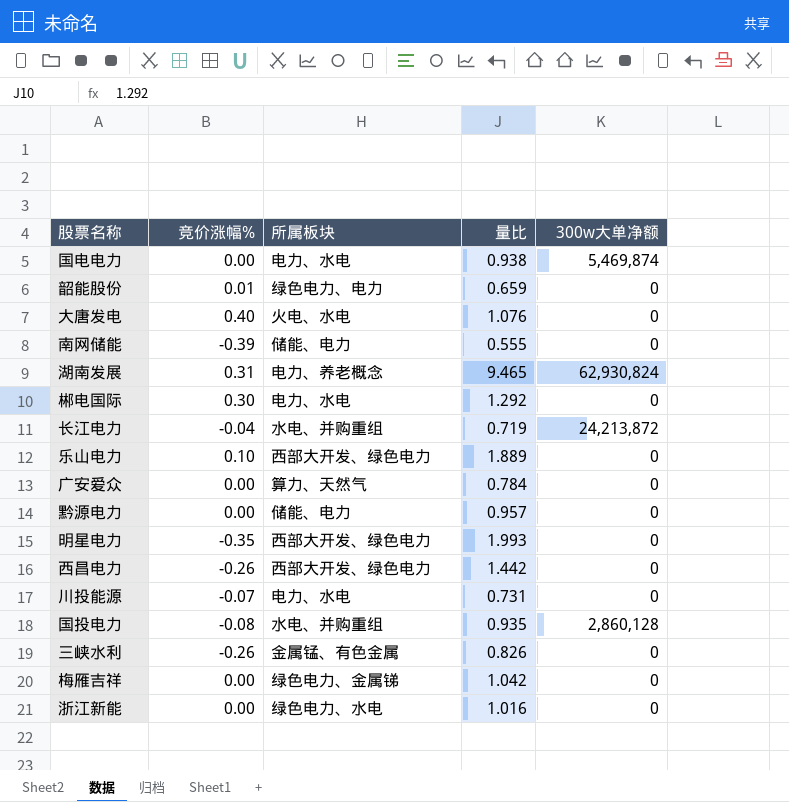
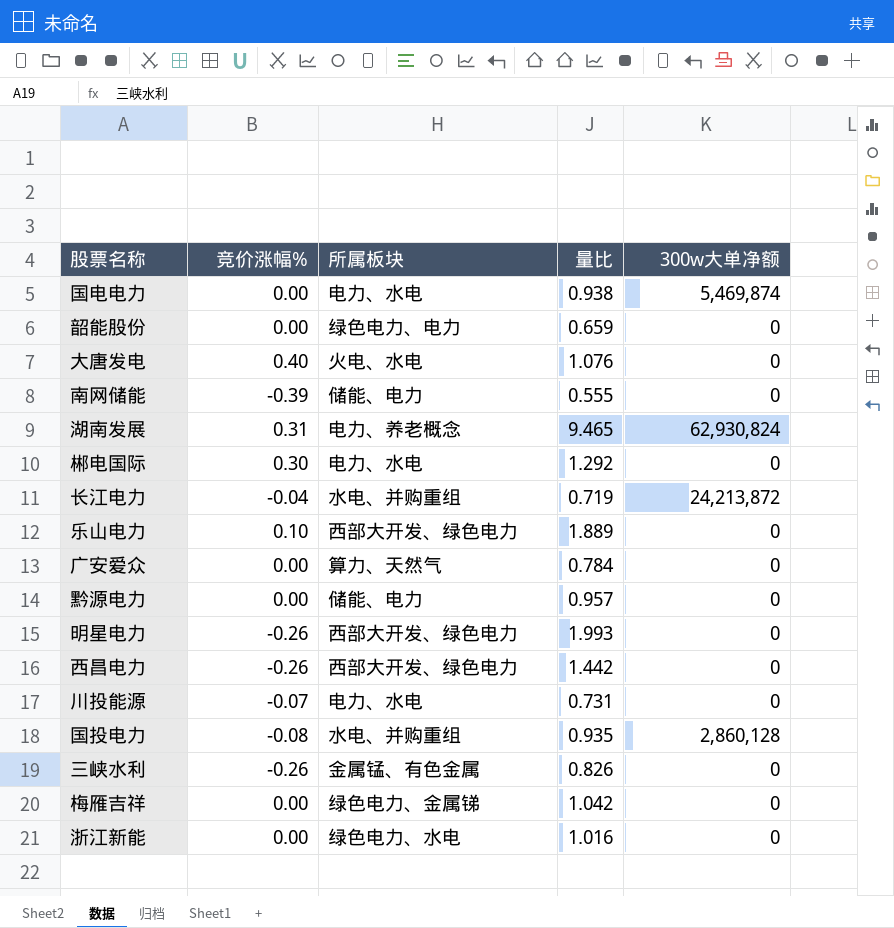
韶能股份 | 竞价涨幅%: 0.01 -> 0.00
明星电力 | 竞价涨幅%: -0.35 -> -0.26

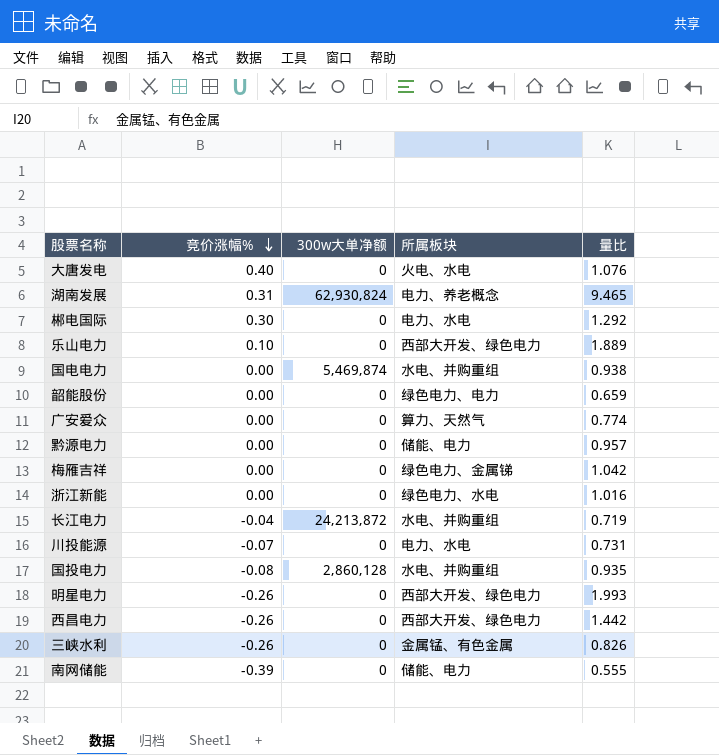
row order: none -> 竞价涨幅% descending
column 300w大单净额 | position: 5 -> 3
国电电力 | 所属板块: 电力、水电 -> 水电、并购重组
广安爱众 | 量比: 0.784 -> 0.774

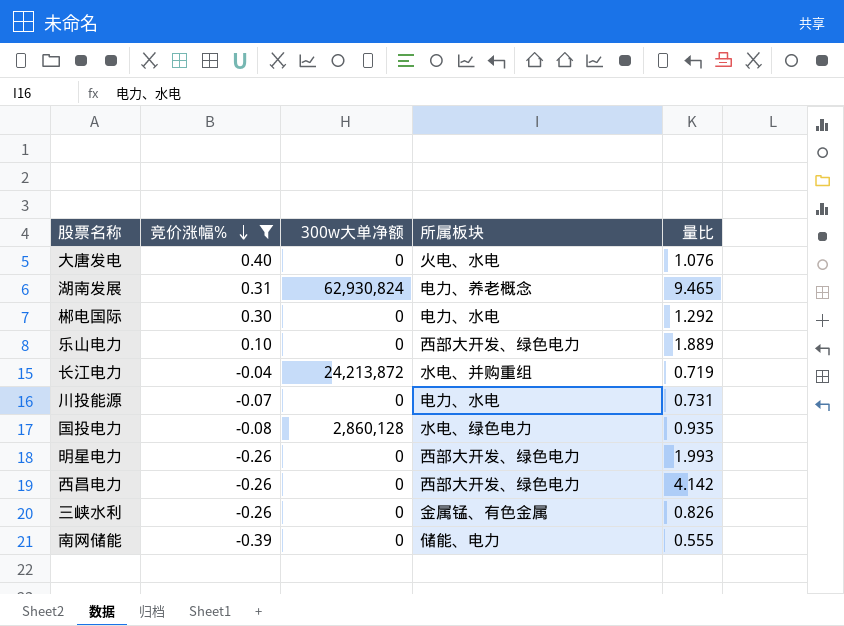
filter: none -> 竞价涨幅% != 0.00
国投电力 | 所属板块: 水电、并购重组 -> 水电、绿色电力
西昌电力 | 量比: 1.442 -> 4.142

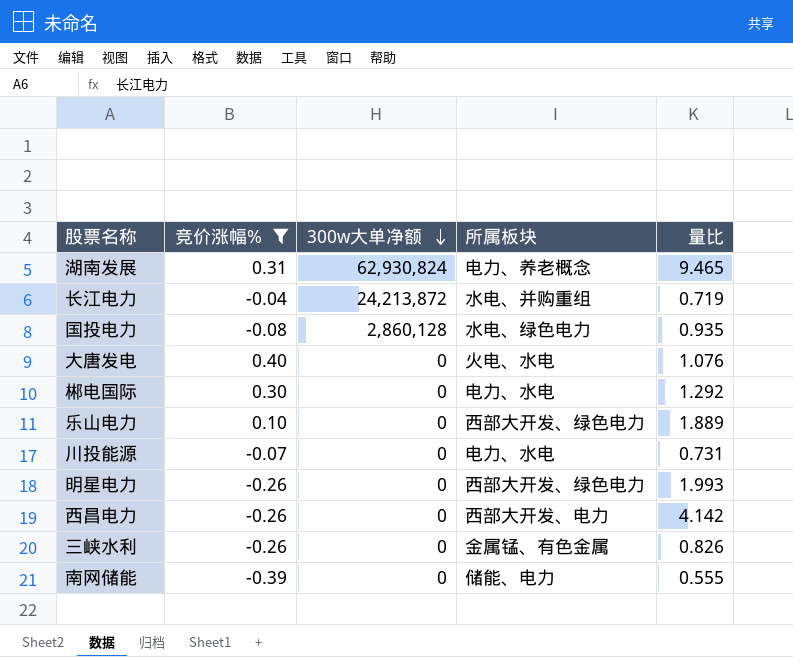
row order: 竞价涨幅% descending -> 300w大单净额 descending
西昌电力 | 所属板块: 西部大开发、绿色电力 -> 西部大开发、电力

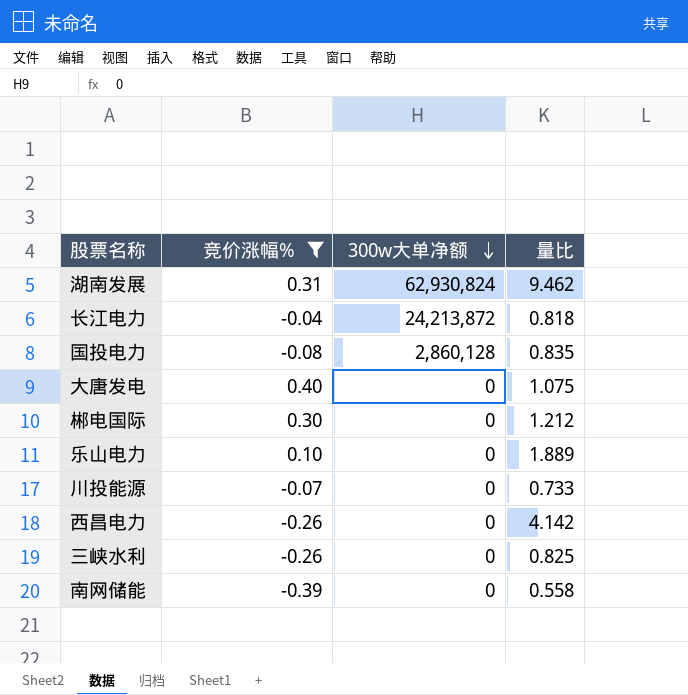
column 所属板块 | position: 4 -> none
row 明星电力: -0.26 | 0 | 西部大开发、绿色电力 | 1.993 -> none
湖南发展 | 量比: 9.465 -> 9.462
长江电力 | 量比: 0.719 -> 0.818
国投电力 | 量比: 0.935 -> 0.835
大唐发电 | 量比: 1.076 -> 1.075
郴电国际 | 量比: 1.292 -> 1.212
川投能源 | 量比: 0.731 -> 0.733
三峡水利 | 量比: 0.826 -> 0.825
南网储能 | 量比: 0.555 -> 0.558

